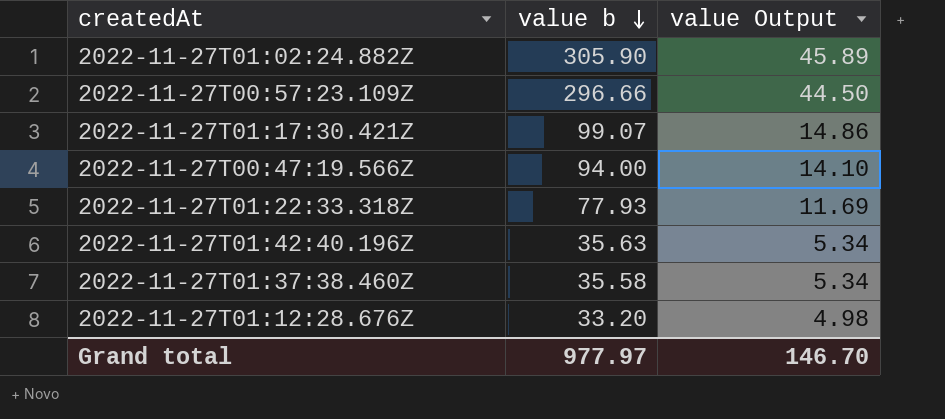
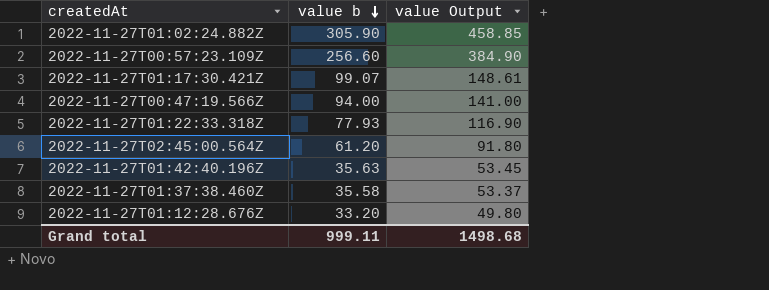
column value Output | formula: [value b] * 0.15 -> [value b] * 1.5
2022-11-27T00:57:23.109Z | value b: 296.66 -> 256.60
row 2022-11-27T02:45:00.564Z: none -> 61.20 | 91.80
Grand total | value b: 977.97 -> 999.11
Grand total | value Output: 146.70 -> 1498.68

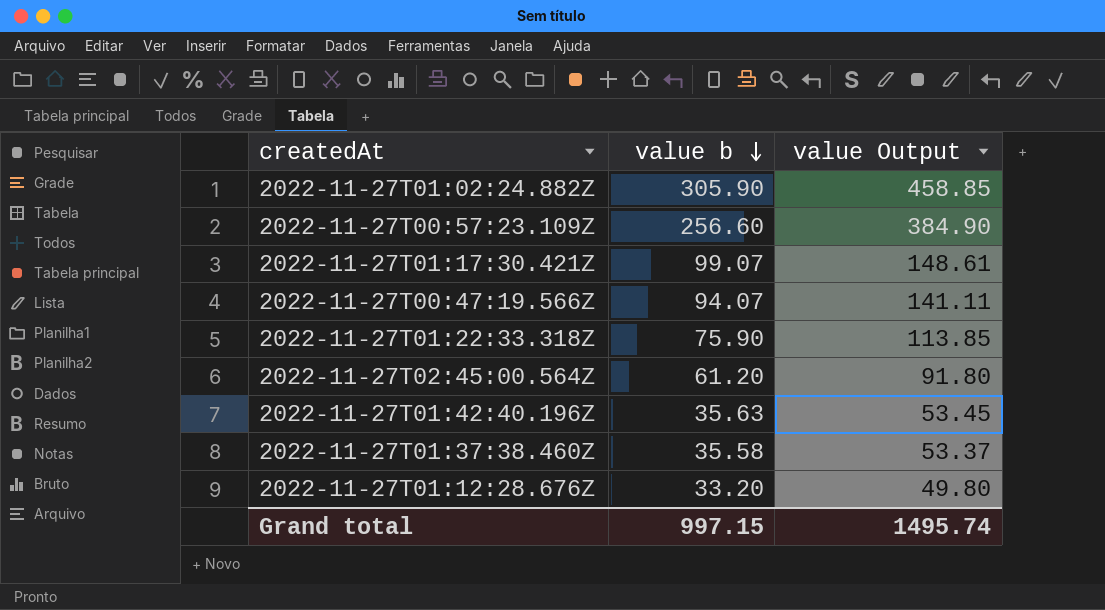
2022-11-27T00:47:19.566Z | value b: 94.00 -> 94.07
2022-11-27T00:47:19.566Z | value Output: 141.00 -> 141.11
2022-11-27T01:22:33.318Z | value b: 77.93 -> 75.90
2022-11-27T01:22:33.318Z | value Output: 116.90 -> 113.85
Grand total | value b: 999.11 -> 997.15
Grand total | value Output: 1498.68 -> 1495.74

